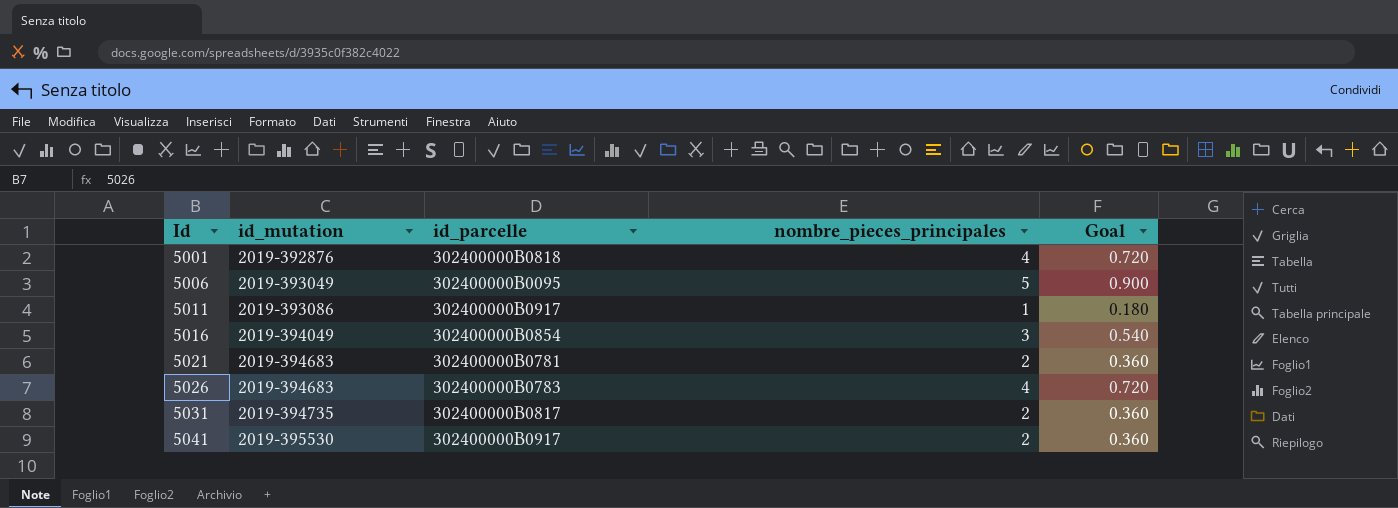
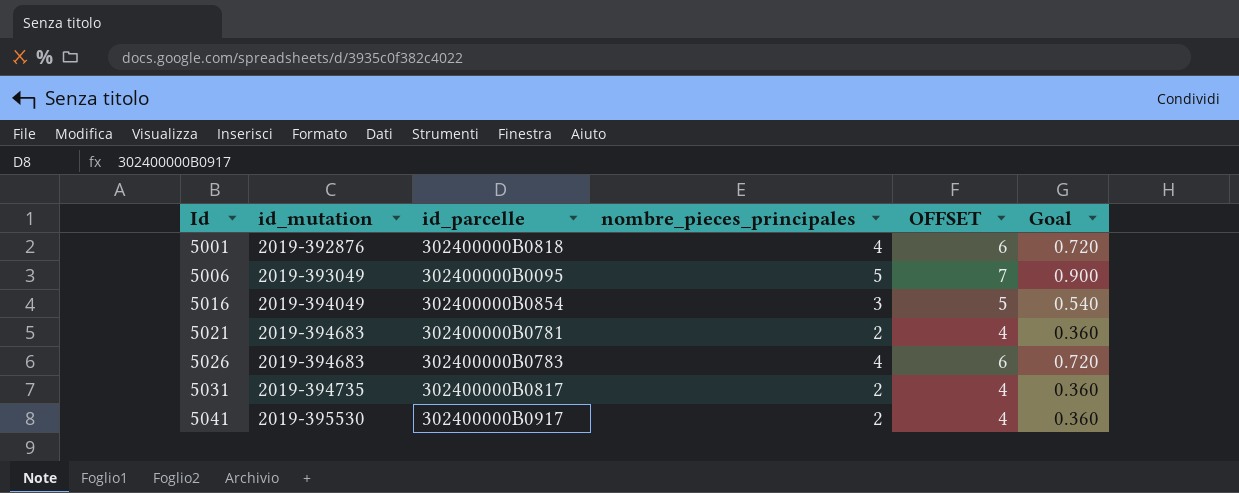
column OFFSET | formula: none -> [nombre_pieces_principales] + 2
row 5011: 2019-393086 | 302400000B0917 | 1 | 0.180 -> none

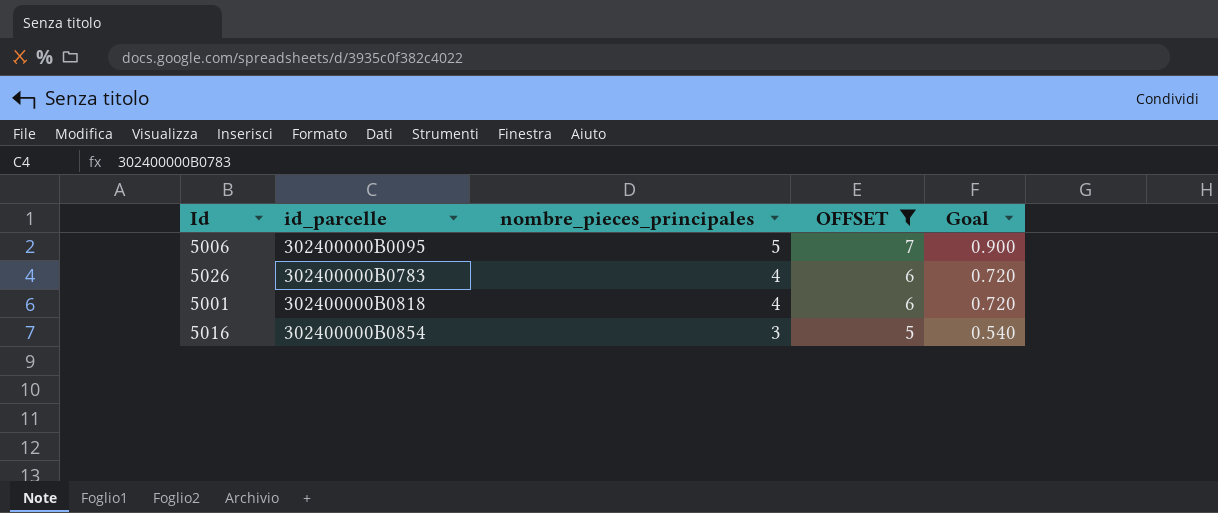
filter: none -> OFFSET != 4
row order: Id ascending -> id_parcelle ascending
column id_mutation | position: 2 -> none

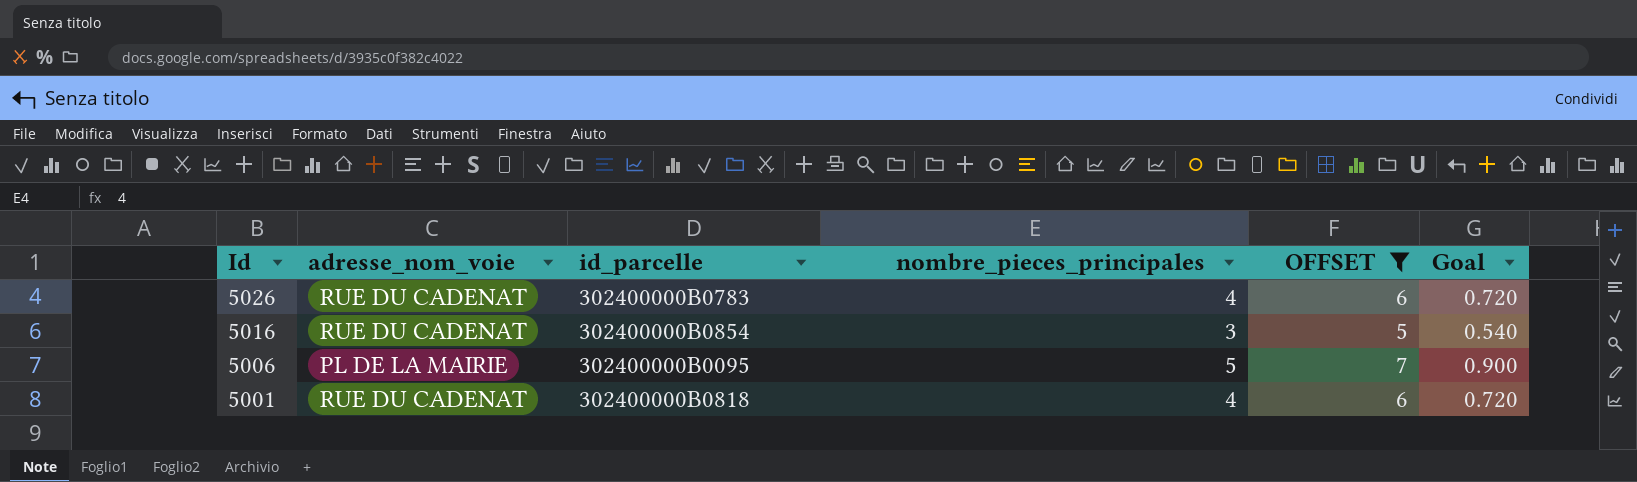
row order: id_parcelle ascending -> Id descending
column adresse_nom_voie | position: none -> 2

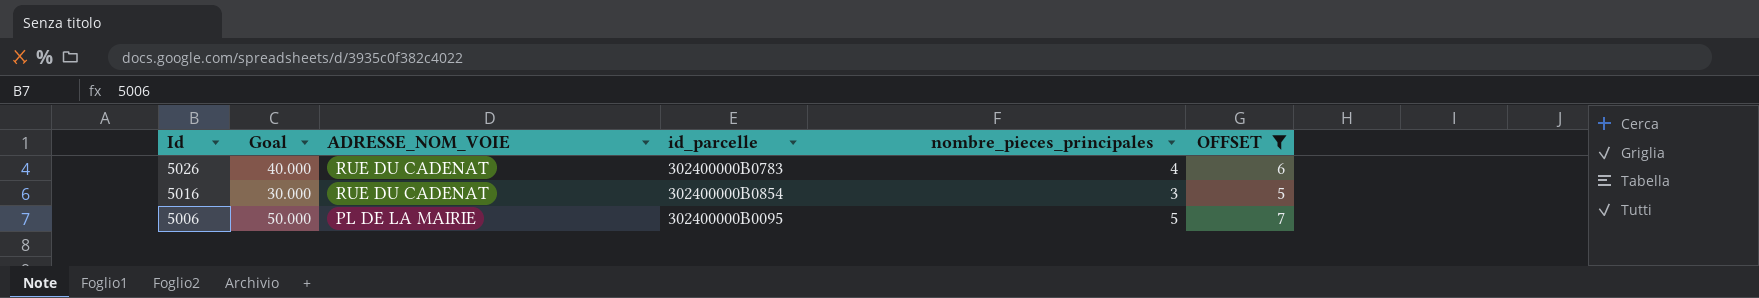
column Goal | formula: [nombre_pieces_principales] * 0.18 -> [nombre_pieces_principales] * 10
column Goal | position: 6 -> 2
column name: adresse_nom_voie -> ADRESSE_NOM_VOIE
row 5001: RUE DU CADENAT | 302400000B0818 | 4 | 6 | 0.720 -> none

